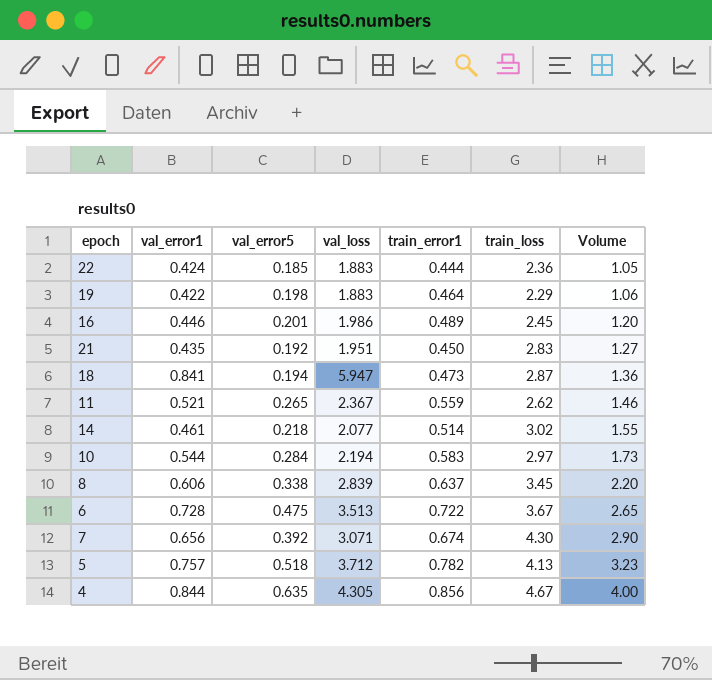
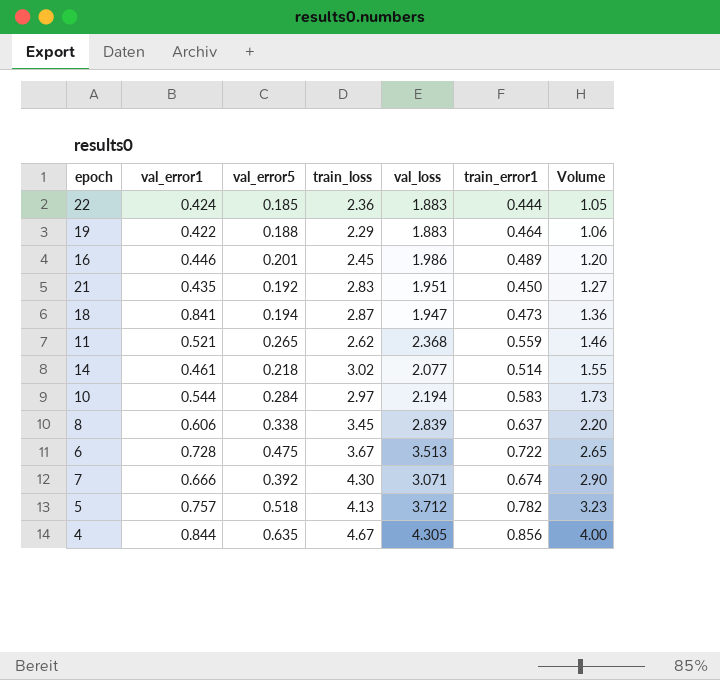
column train_loss | position: 6 -> 4
19 | val_error5: 0.198 -> 0.188
18 | val_loss: 5.947 -> 1.947
11 | val_loss: 2.367 -> 2.368
7 | val_error1: 0.656 -> 0.666

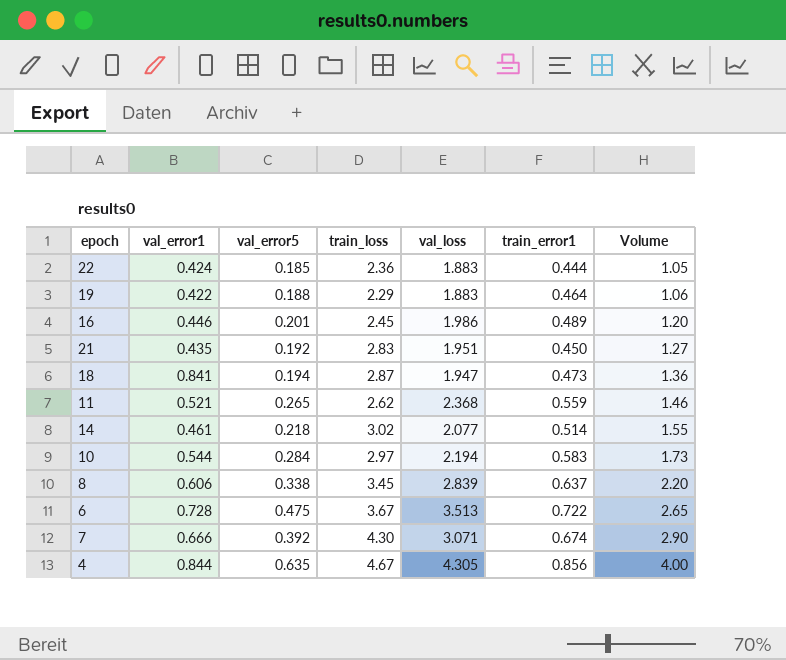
row 5: 0.757 | 0.518 | 4.13 | 3.712 | 0.782 | 3.23 -> none

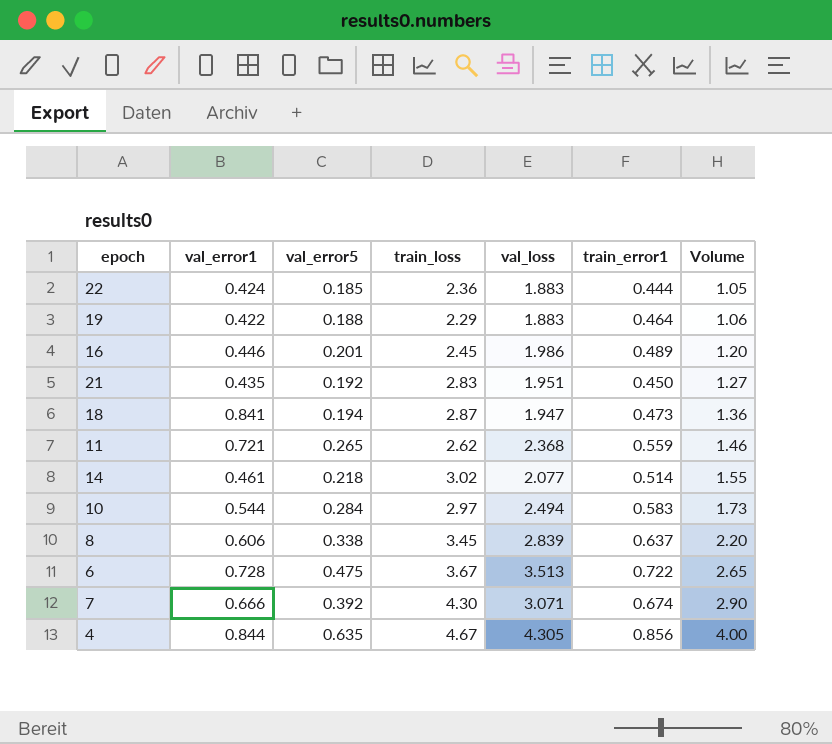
11 | val_error1: 0.521 -> 0.721
10 | val_loss: 2.194 -> 2.494

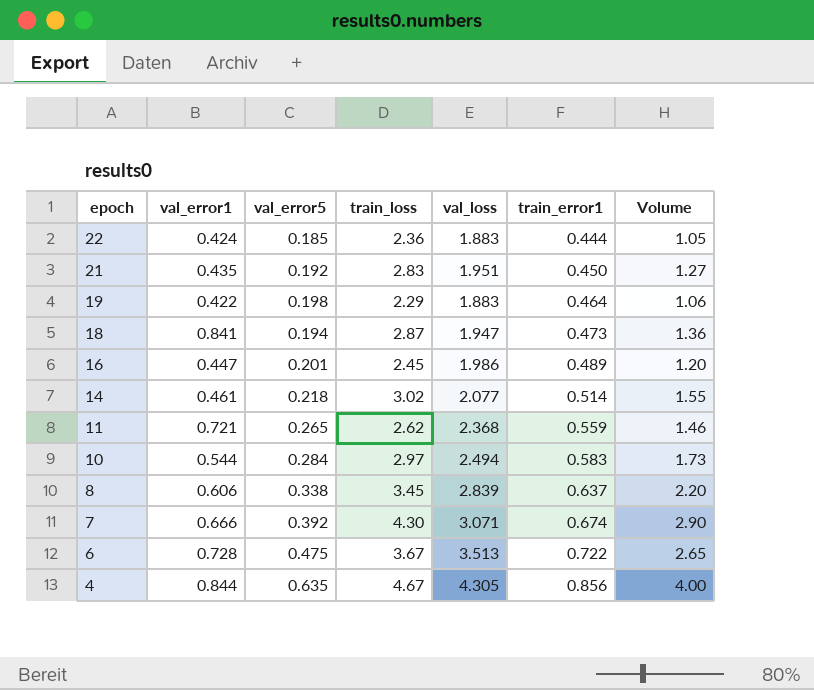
row order: Volume ascending -> epoch descending
19 | val_error5: 0.188 -> 0.198
16 | val_error1: 0.446 -> 0.447

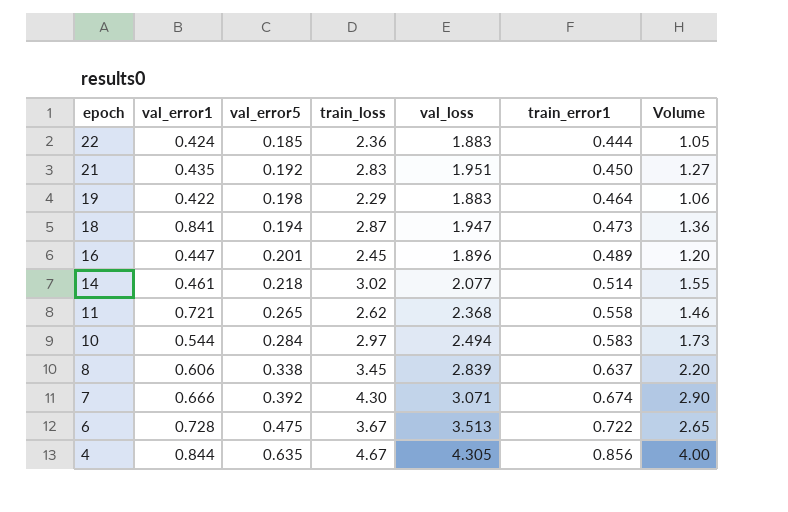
16 | val_loss: 1.986 -> 1.896
11 | train_error1: 0.559 -> 0.558

